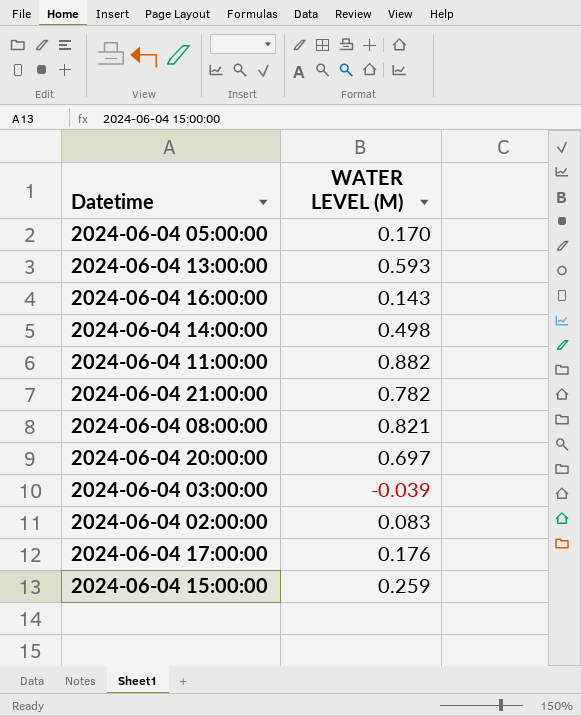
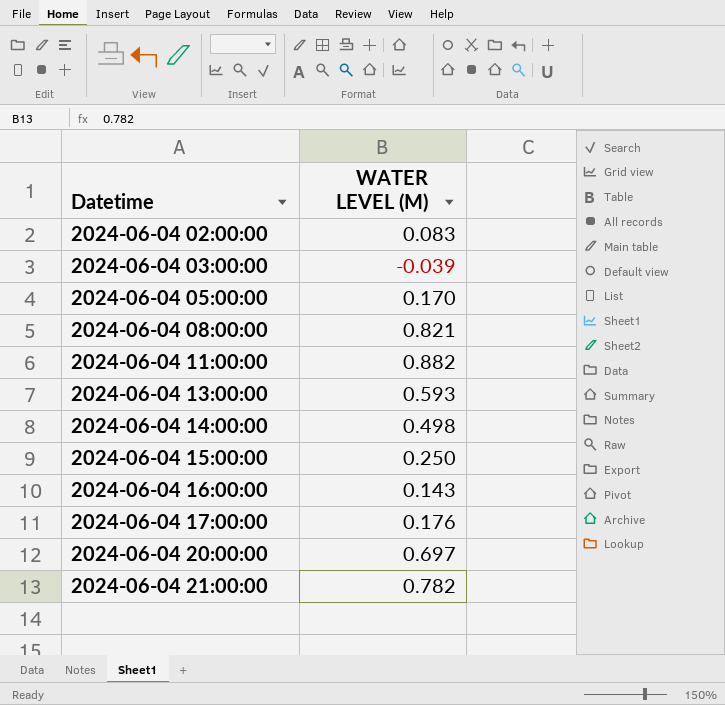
row order: none -> Datetime ascending
2024-06-04 15:00:00 | WATER LEVEL (M): 0.259 -> 0.250

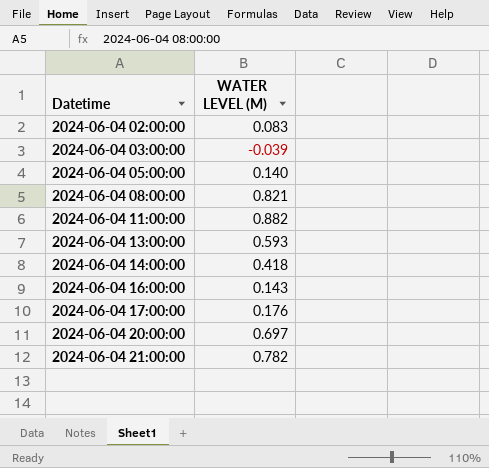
row 2024-06-04 15:00:00: 0.250 -> none
2024-06-04 05:00:00 | WATER LEVEL (M): 0.170 -> 0.140
2024-06-04 14:00:00 | WATER LEVEL (M): 0.498 -> 0.418

